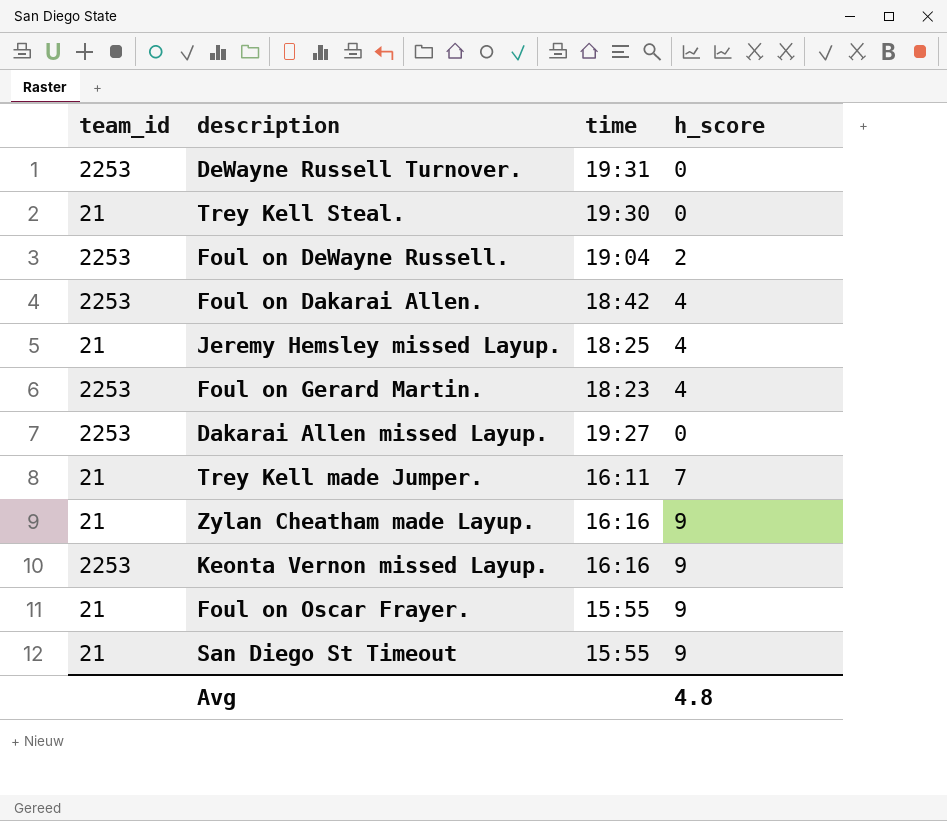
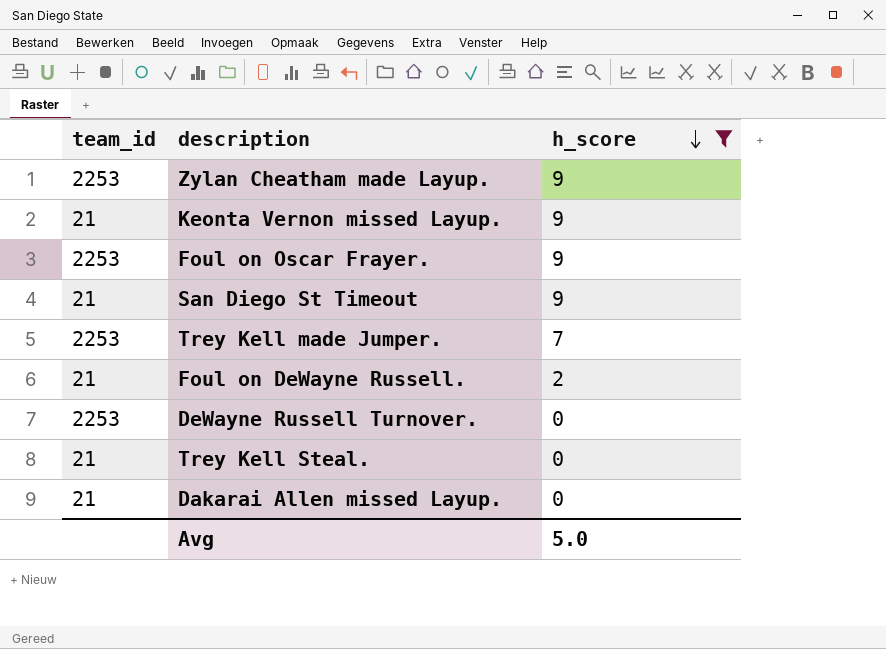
filter: none -> h_score != 4
row order: none -> h_score descending
column time | position: 3 -> none
Zylan Cheatham made Layup. | team_id: 21 -> 2253
Keonta Vernon missed Layup. | team_id: 2253 -> 21
Foul on Oscar Frayer. | team_id: 21 -> 2253
Trey Kell made Jumper. | team_id: 21 -> 2253
Foul on DeWayne Russell. | team_id: 2253 -> 21
Dakarai Allen missed Layup. | team_id: 2253 -> 21
Avg | h_score: 4.8 -> 5.0

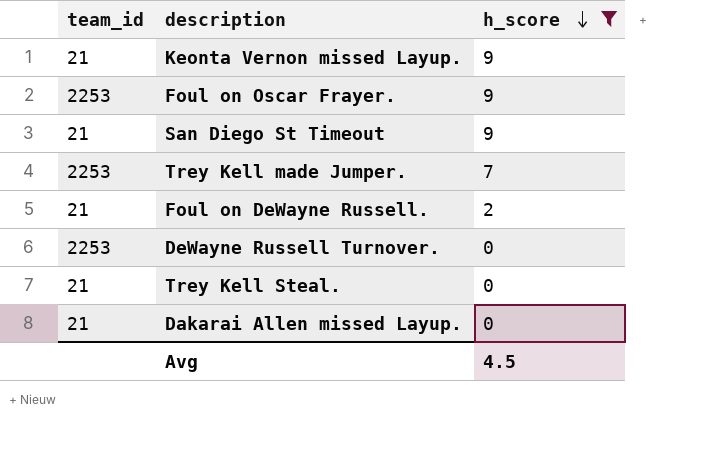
row Zylan Cheatham made Layup.: 2253 | 9 -> none
Avg | h_score: 5.0 -> 4.5

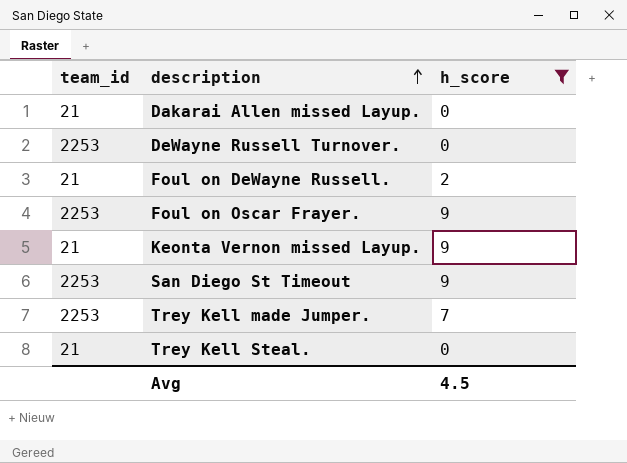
row order: h_score descending -> description ascending
San Diego St Timeout | team_id: 21 -> 2253

